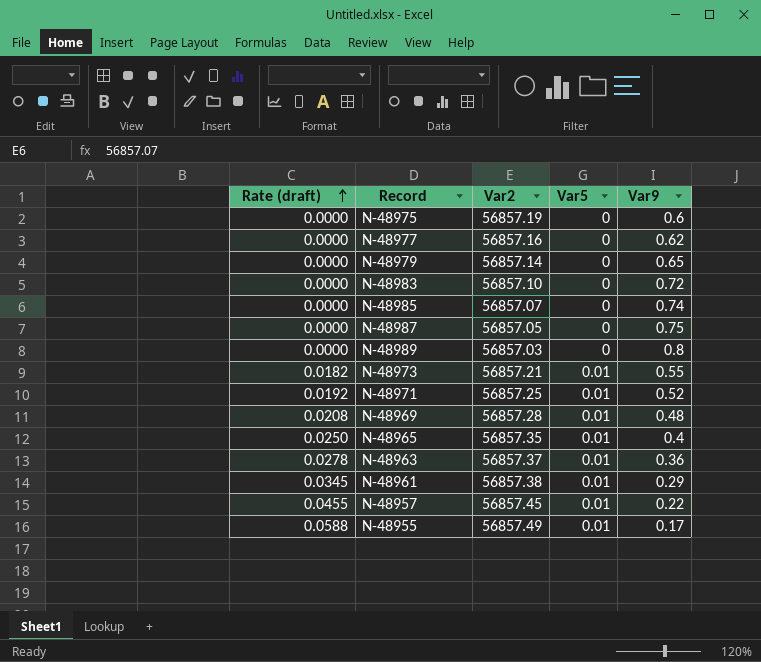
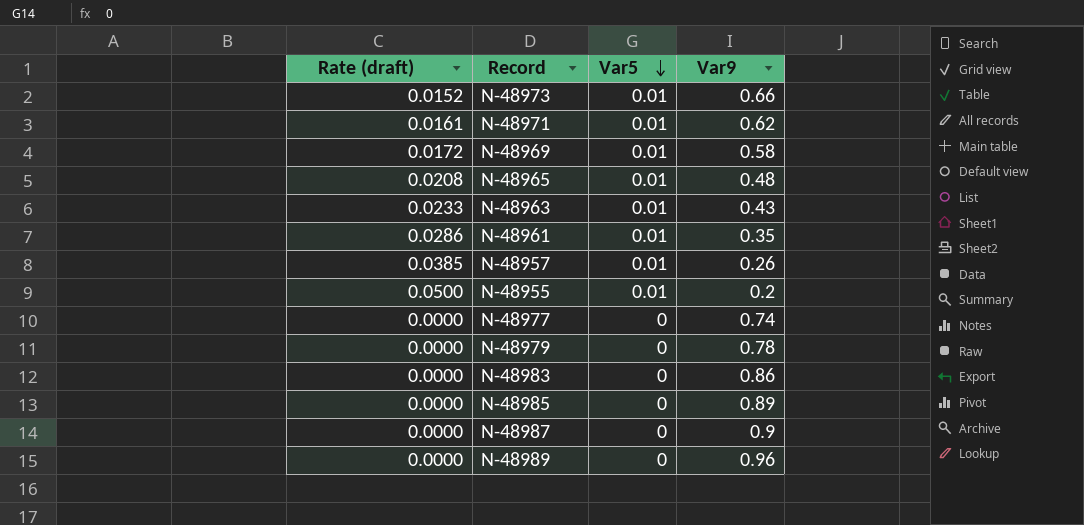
row order: Rate (draft) ascending -> Var5 descending
column Var2 | position: 3 -> none
row N-48975: 0.0000 | 56857.19 | 0 | 0.6 -> none
N-48973 | Rate (draft): 0.0182 -> 0.0152
N-48973 | Var9: 0.55 -> 0.66
N-48971 | Rate (draft): 0.0192 -> 0.0161
N-48971 | Var9: 0.52 -> 0.62
N-48969 | Rate (draft): 0.0208 -> 0.0172
N-48969 | Var9: 0.48 -> 0.58
N-48965 | Rate (draft): 0.0250 -> 0.0208
N-48965 | Var9: 0.4 -> 0.48
N-48963 | Rate (draft): 0.0278 -> 0.0233
N-48963 | Var9: 0.36 -> 0.43
N-48961 | Rate (draft): 0.0345 -> 0.0286
N-48961 | Var9: 0.29 -> 0.35
N-48957 | Rate (draft): 0.0455 -> 0.0385
N-48957 | Var9: 0.22 -> 0.26
N-48955 | Rate (draft): 0.0588 -> 0.0500
N-48955 | Var9: 0.17 -> 0.2
N-48977 | Var9: 0.62 -> 0.74
N-48979 | Var9: 0.65 -> 0.78
N-48983 | Var9: 0.72 -> 0.86
N-48985 | Var9: 0.74 -> 0.89
N-48987 | Var9: 0.75 -> 0.9
N-48989 | Var9: 0.8 -> 0.96

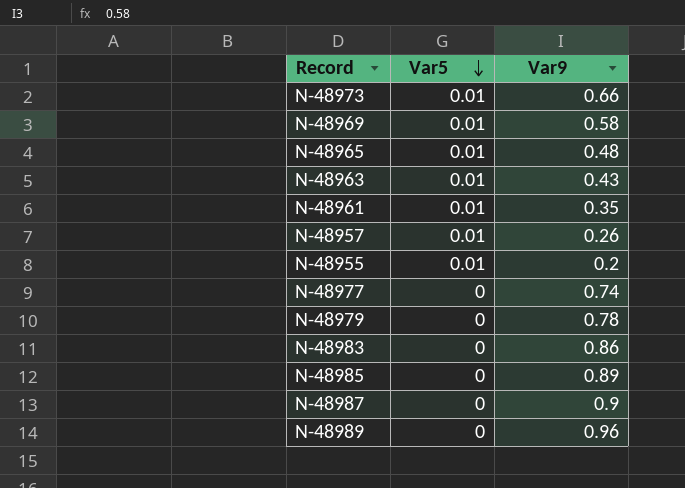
column Rate (draft) | formula: [Var5] / [Var9] -> none
row N-48971: 0.0161 | 0.01 | 0.62 -> none

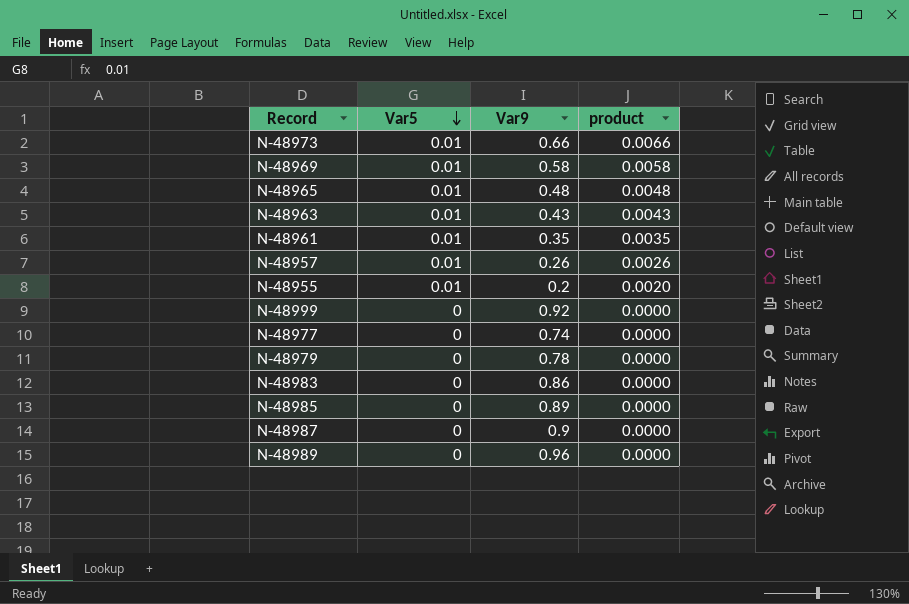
column product | formula: none -> [Var5] * [Var9]
row N-48999: none -> 0 | 0.92 | 0.0000

